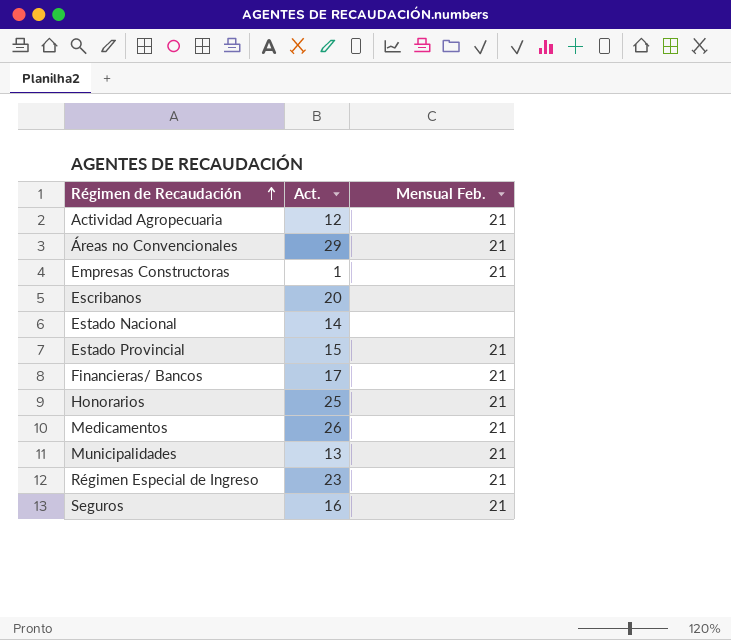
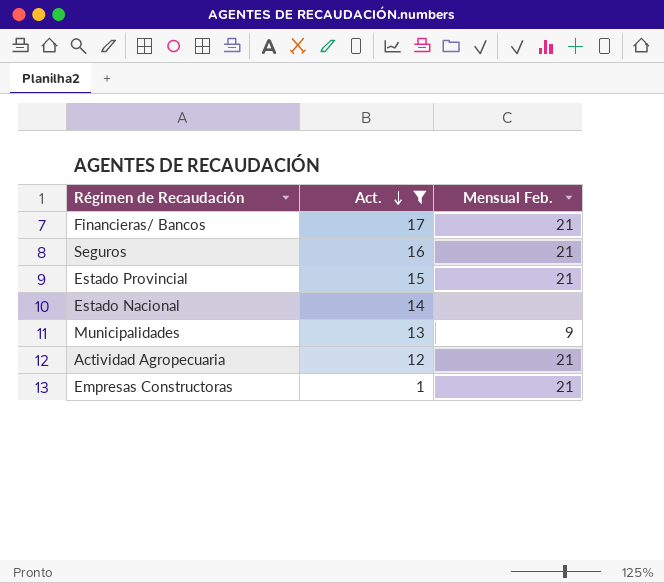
filter: none -> Act. <= 17
row order: Régimen de Recaudación ascending -> Act. descending
Municipalidades | Mensual Feb.: 21 -> 9

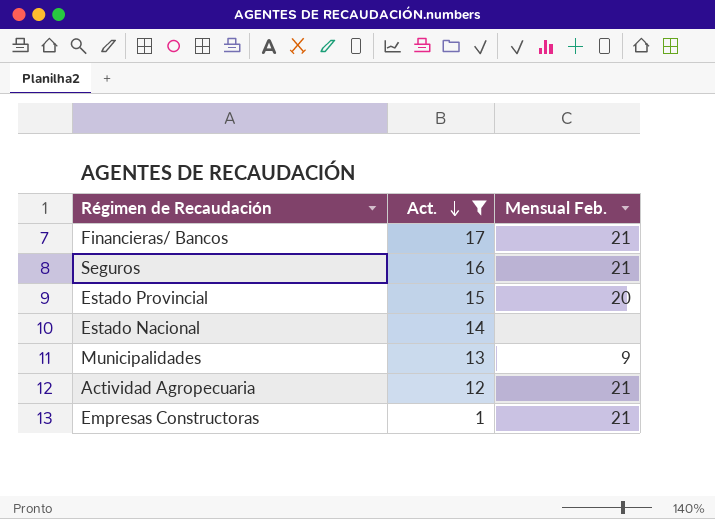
Estado Provincial | Mensual Feb.: 21 -> 20

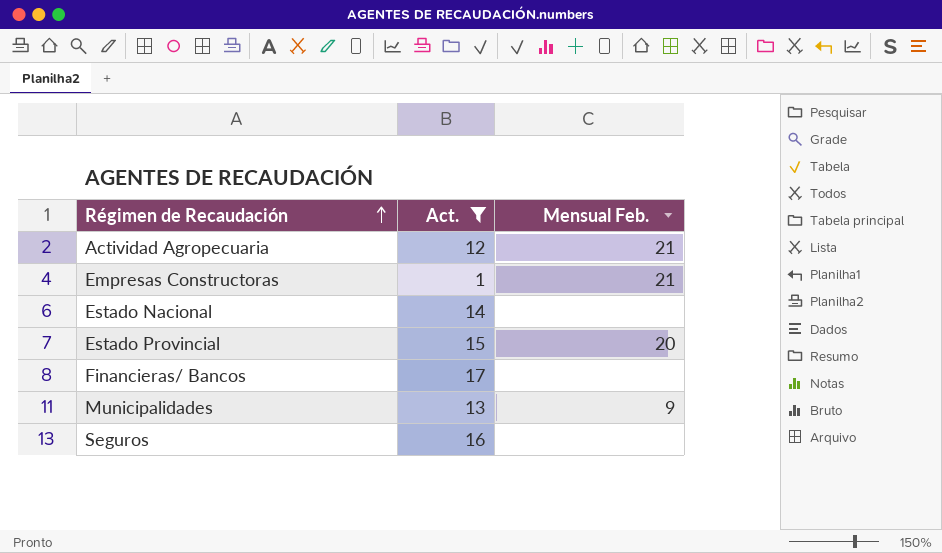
row order: Act. descending -> Régimen de Recaudación ascending
Financieras/ Bancos | Mensual Feb.: 21 -> none
Seguros | Mensual Feb.: 21 -> none

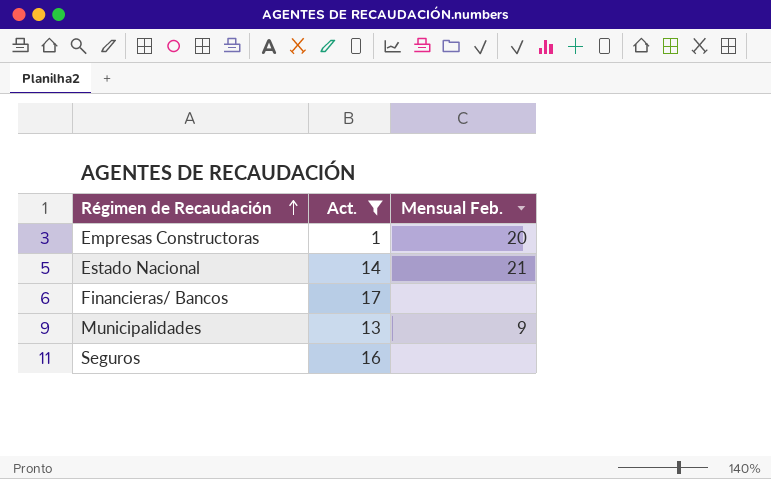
row Actividad Agropecuaria: 12 | 21 -> none
row Estado Provincial: 15 | 20 -> none
Empresas Constructoras | Mensual Feb.: 21 -> 20
Estado Nacional | Mensual Feb.: none -> 21

